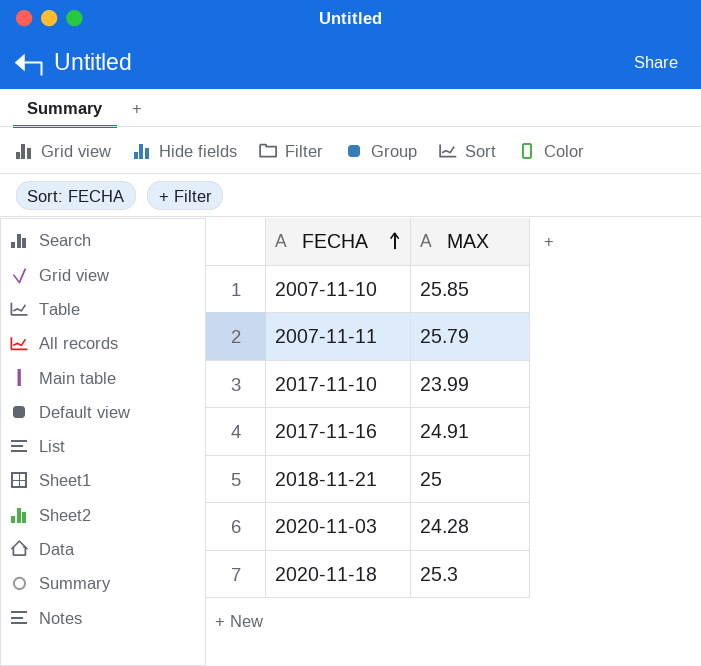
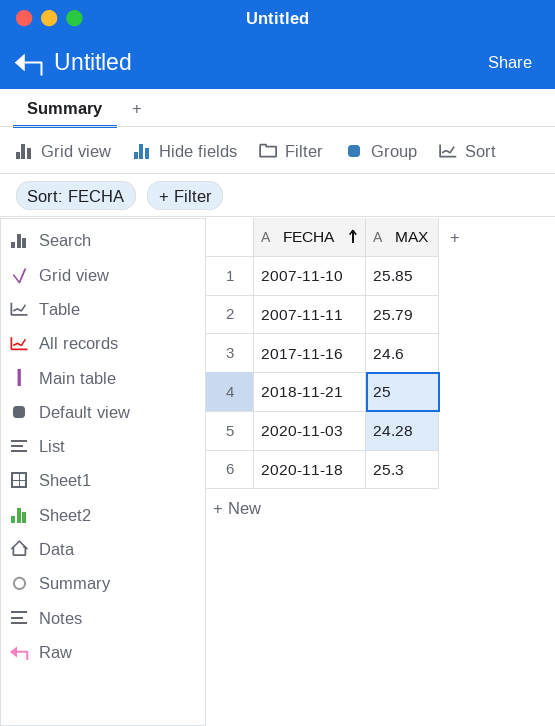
row 2017-11-10: 23.99 -> none
2017-11-16 | MAX: 24.91 -> 24.6

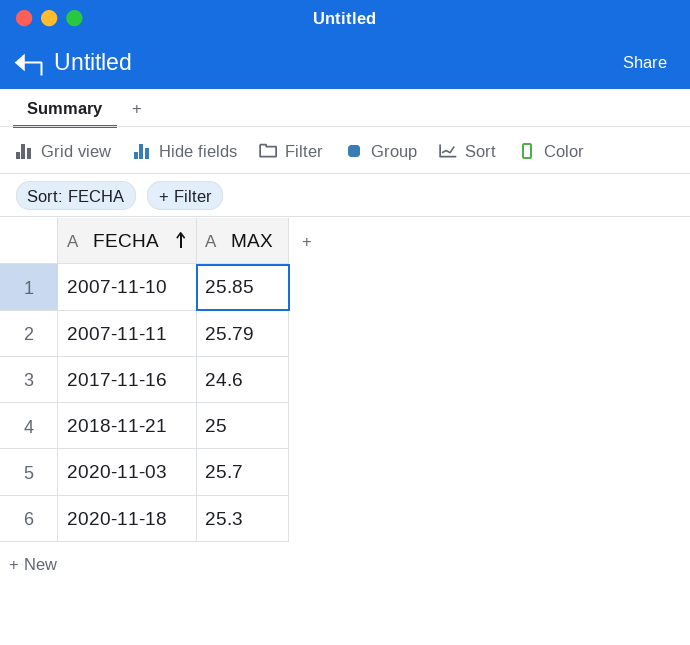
2020-11-03 | MAX: 24.28 -> 25.7

